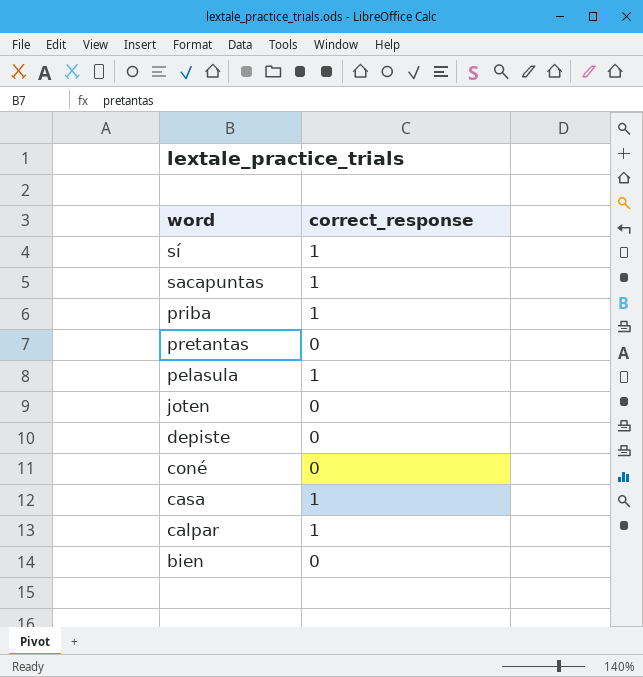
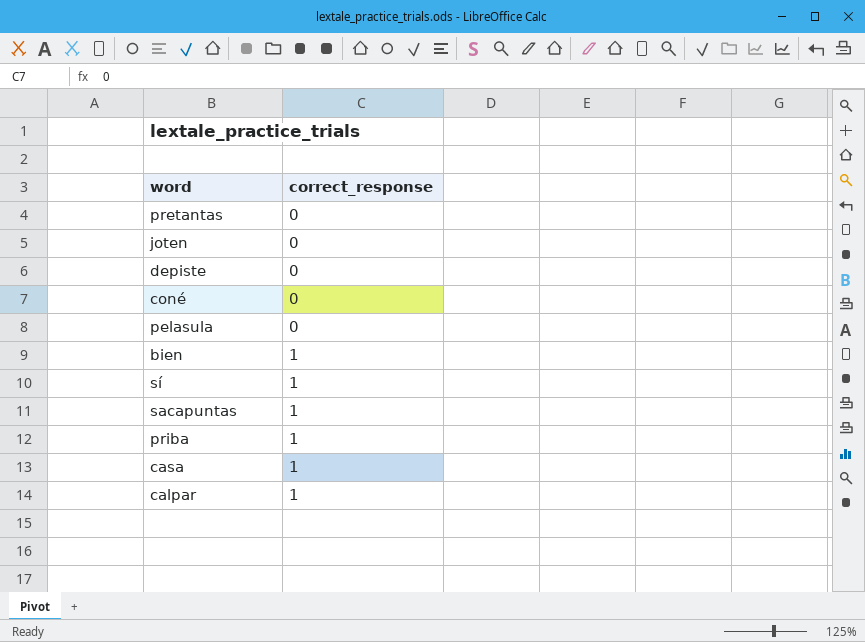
row order: word descending -> correct_response ascending
pelasula | correct_response: 1 -> 0
bien | correct_response: 0 -> 1

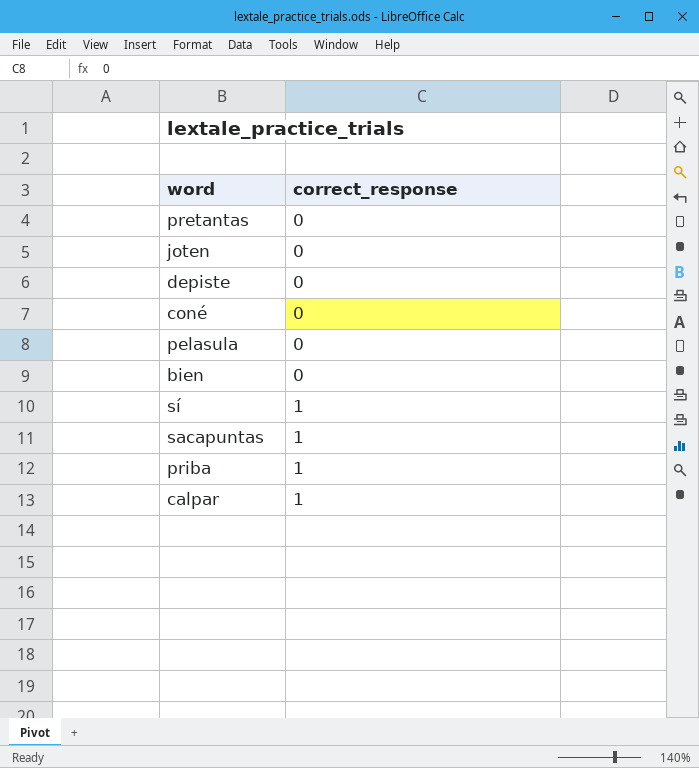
row casa: 1 -> none
bien | correct_response: 1 -> 0

